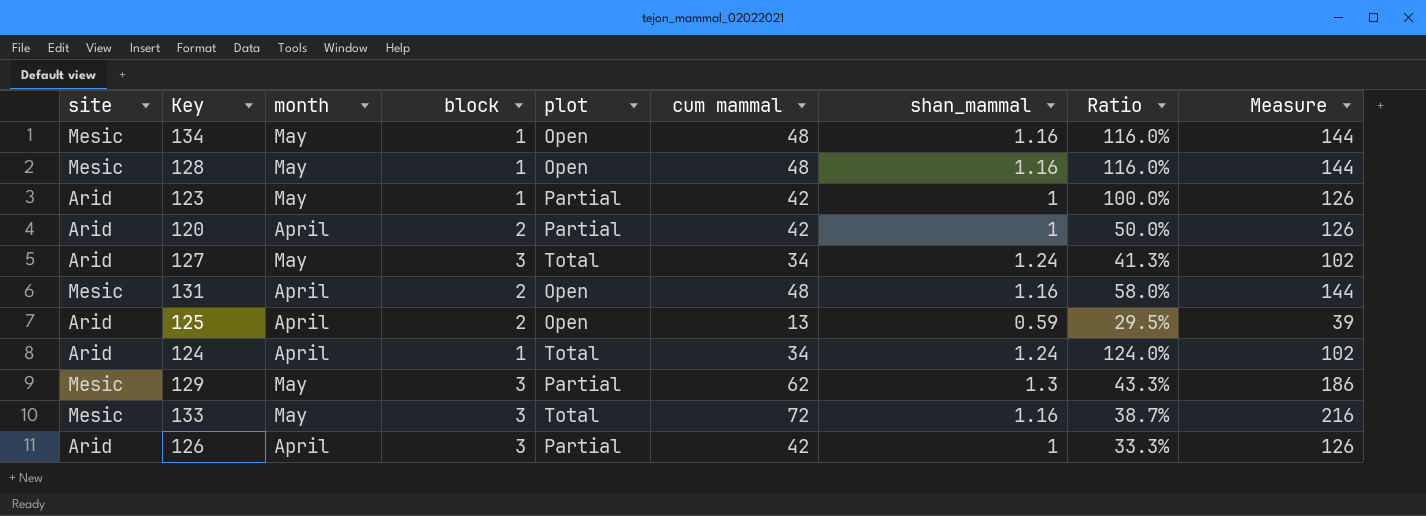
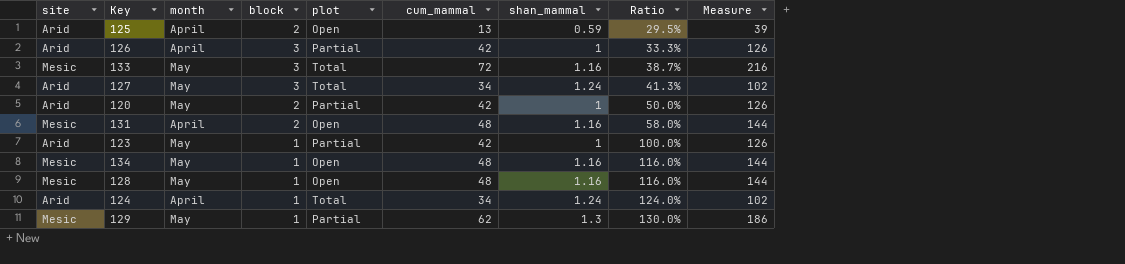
row order: none -> Ratio ascending
column name: cum mammal -> cum_mammal
120 | month: April -> May
129 | block: 3 -> 1
129 | Ratio: 43.3% -> 130.0%

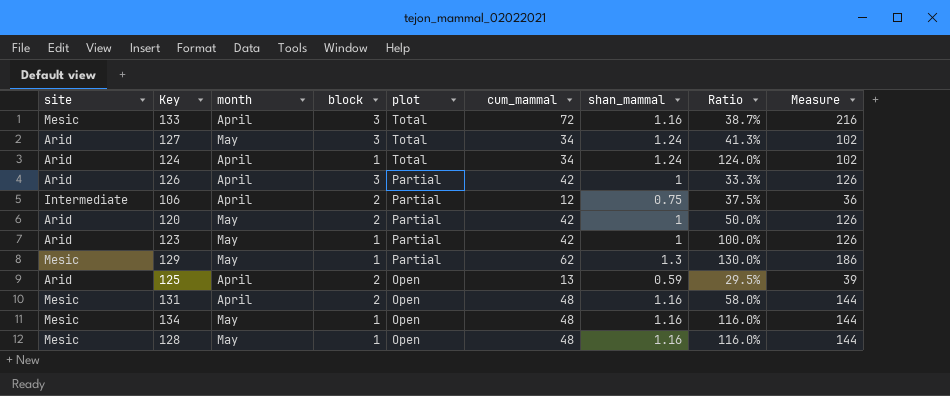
row order: Ratio ascending -> plot descending
133 | month: May -> April
row 106: none -> Intermediate | April | 2 | Partial | 12 | 0.75 | 37.5% | 36

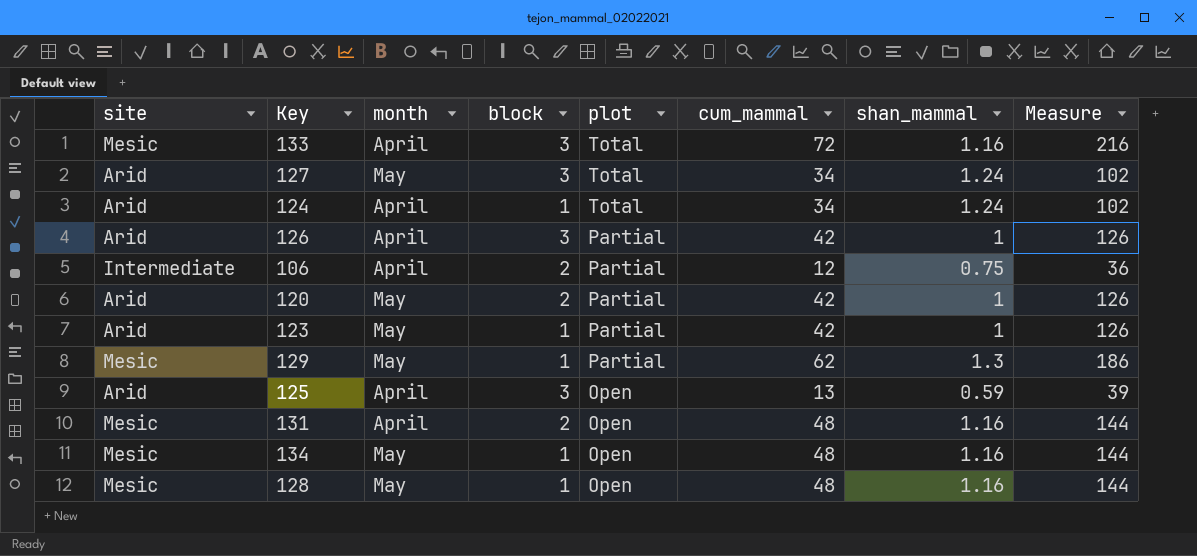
column Ratio | formula: [shan_mammal] / [block] -> none
125 | block: 2 -> 3

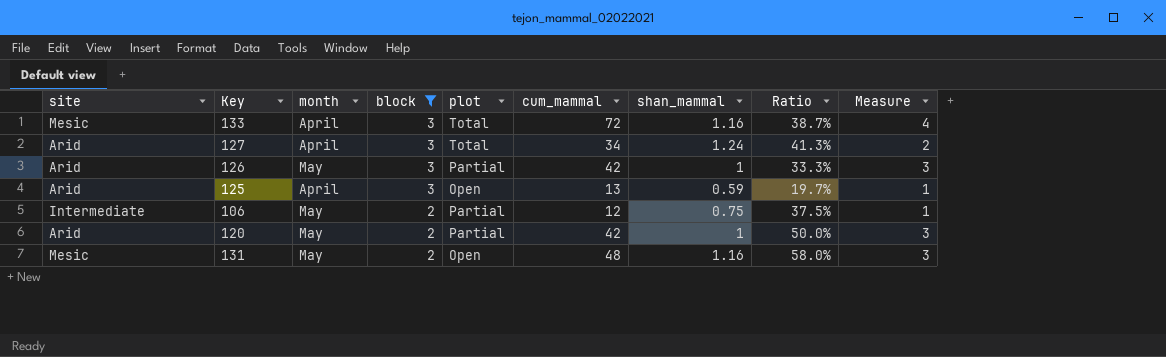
filter: none -> block != 1
row order: plot descending -> block descending
column Ratio | formula: none -> [shan_mammal] / [block]
column Measure | formula: [cum_mammal] * 3 -> [cum_mammal] * 0.06
127 | month: May -> April
126 | month: April -> May
106 | month: April -> May
131 | month: April -> May

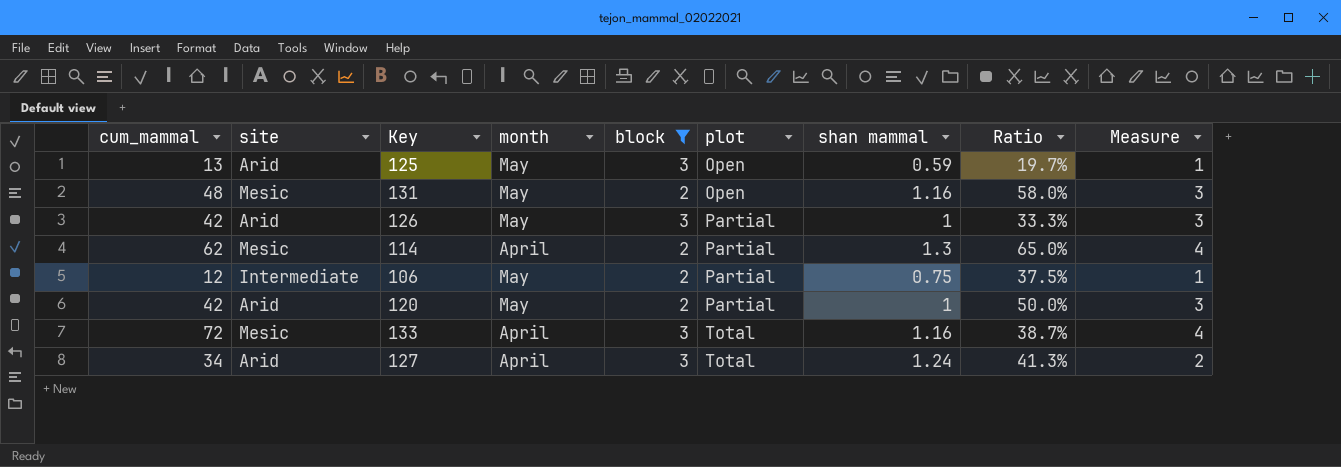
row order: block descending -> plot ascending
column cum_mammal | position: 6 -> 1
column name: shan_mammal -> shan mammal
125 | month: April -> May
row 114: none -> 62 | Mesic | April | 2 | Partial | 1.3 | 65.0% | 4

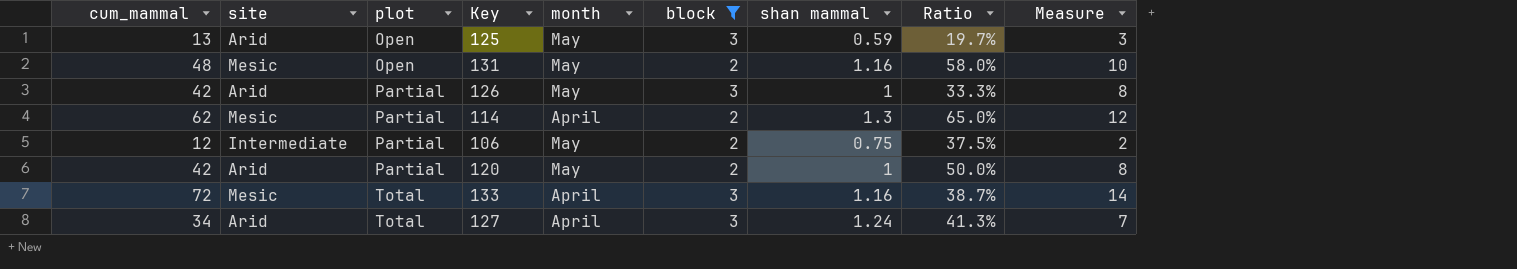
column plot | position: 6 -> 3
column Measure | formula: [cum_mammal] * 0.06 -> [cum_mammal] * 0.2

